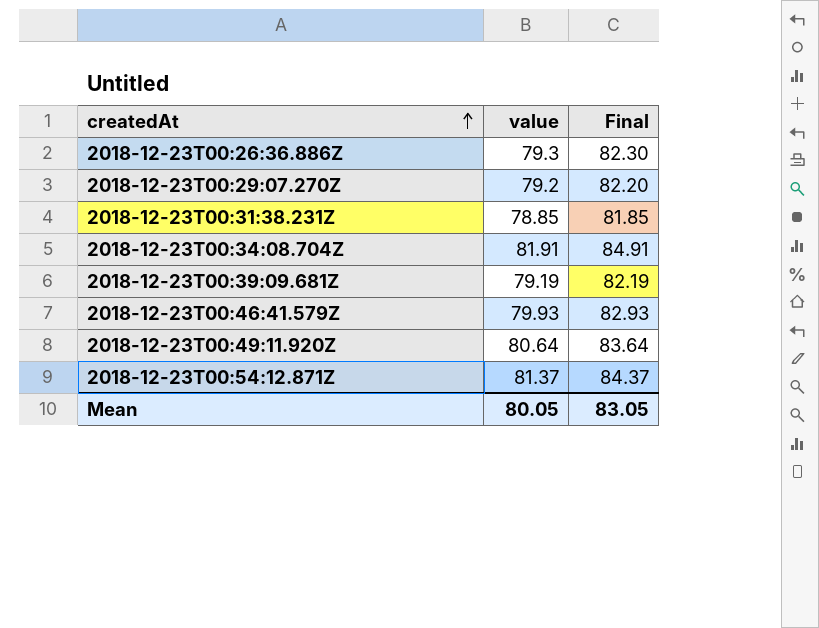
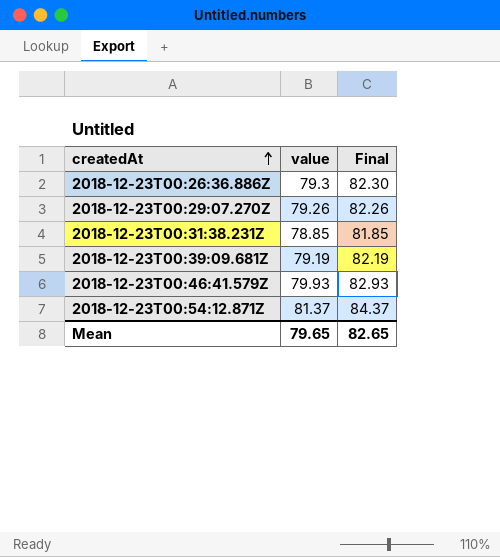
row 2018-12-23T00:34:08.704Z: 81.91 | 84.91 -> none
row 2018-12-23T00:49:11.920Z: 80.64 | 83.64 -> none
2018-12-23T00:29:07.270Z | value: 79.2 -> 79.26
2018-12-23T00:29:07.270Z | Final: 82.20 -> 82.26
Mean | value: 80.05 -> 79.65
Mean | Final: 83.05 -> 82.65

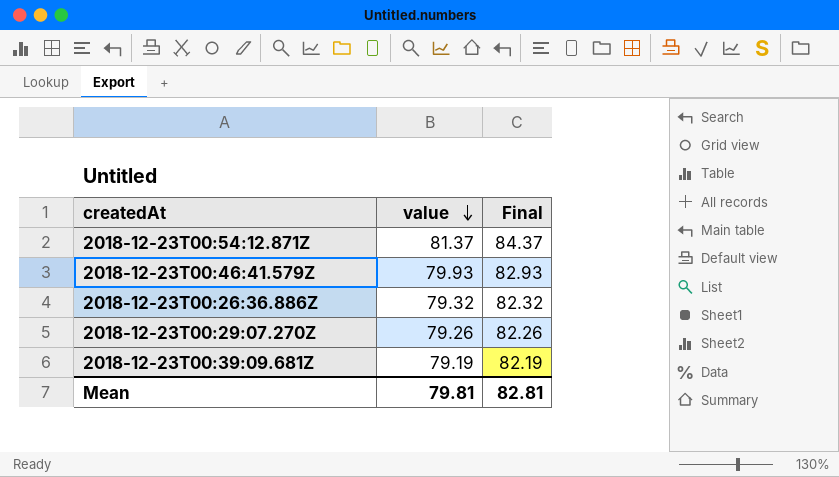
row order: createdAt ascending -> value descending
row 2018-12-23T00:31:38.231Z: 78.85 | 81.85 -> none
2018-12-23T00:26:36.886Z | value: 79.3 -> 79.32
2018-12-23T00:26:36.886Z | Final: 82.30 -> 82.32
Mean | value: 79.65 -> 79.81
Mean | Final: 82.65 -> 82.81

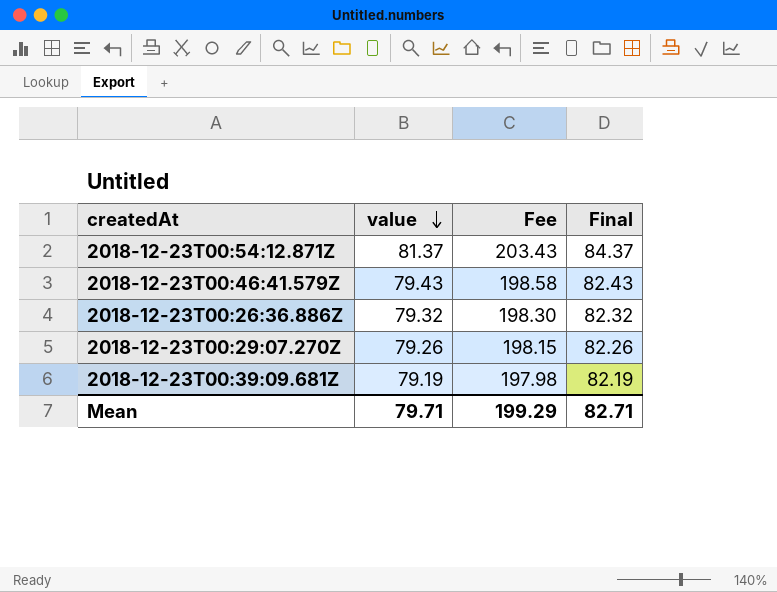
column Fee | formula: none -> [value] * 2.5
2018-12-23T00:46:41.579Z | value: 79.93 -> 79.43
2018-12-23T00:46:41.579Z | Final: 82.93 -> 82.43
Mean | value: 79.81 -> 79.71
Mean | Final: 82.81 -> 82.71

